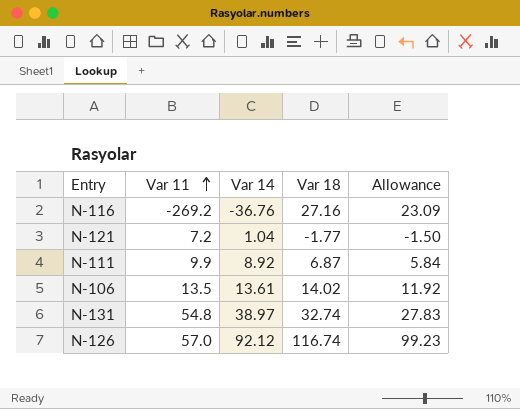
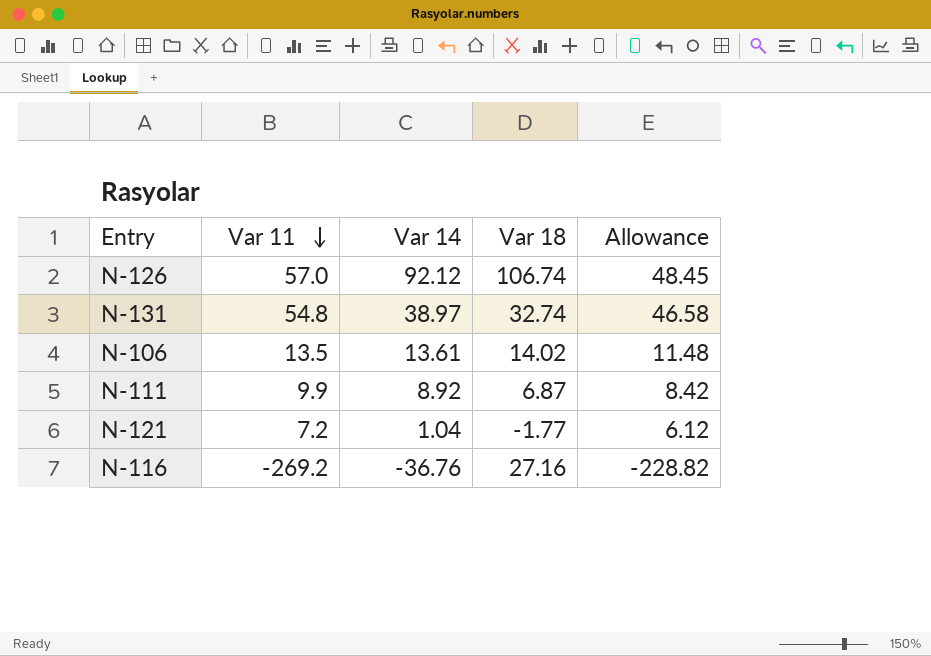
row order: Var 11 ascending -> Var 11 descending
column Allowance | formula: [Var 18] * 0.85 -> [Var 11] * 0.85
N-126 | Var 18: 116.74 -> 106.74

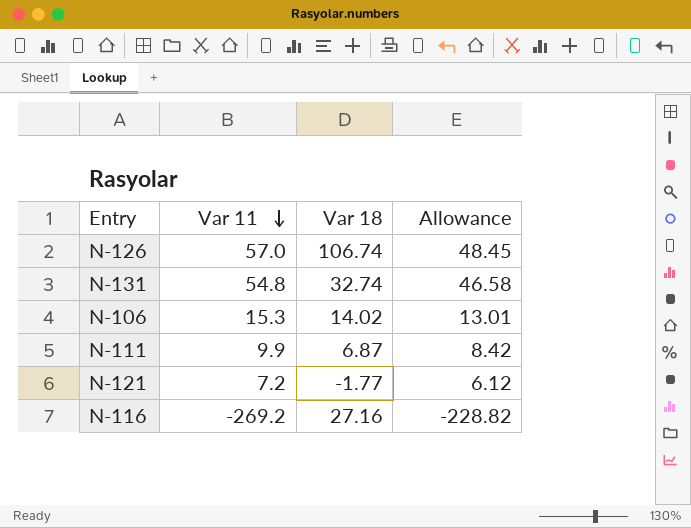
column Var 14 | position: 3 -> none
N-106 | Var 11: 13.5 -> 15.3
N-106 | Allowance: 11.48 -> 13.01

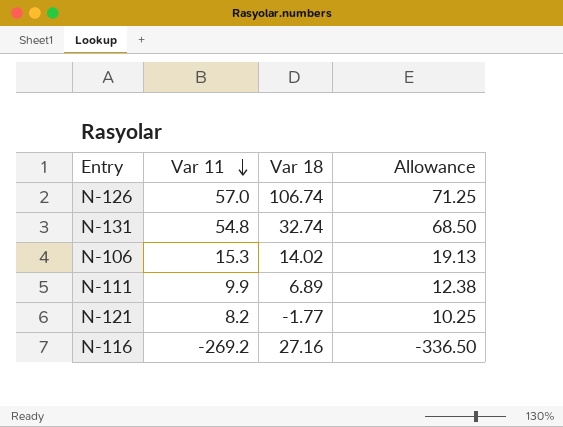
column Allowance | formula: [Var 11] * 0.85 -> [Var 11] * 1.25
N-111 | Var 18: 6.87 -> 6.89
N-121 | Var 11: 7.2 -> 8.2

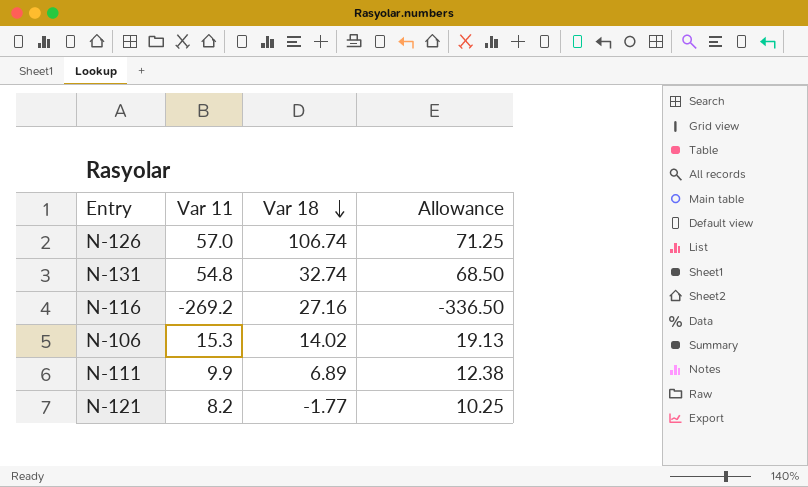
row order: Var 11 descending -> Var 18 descending

